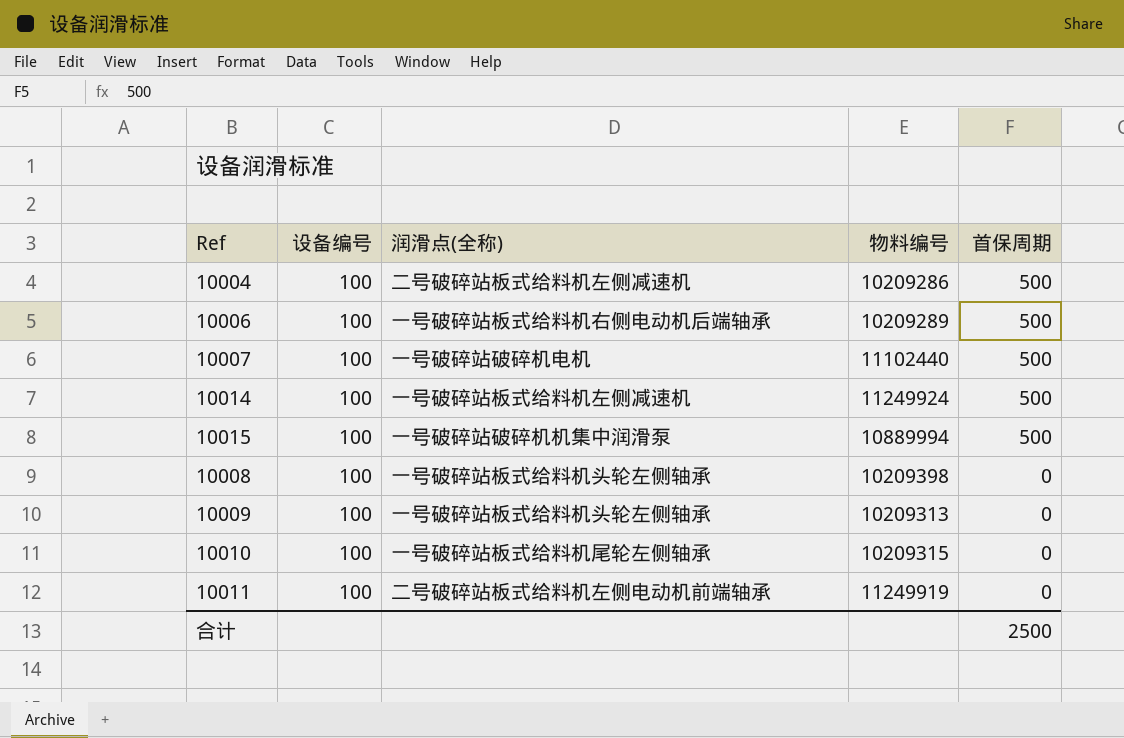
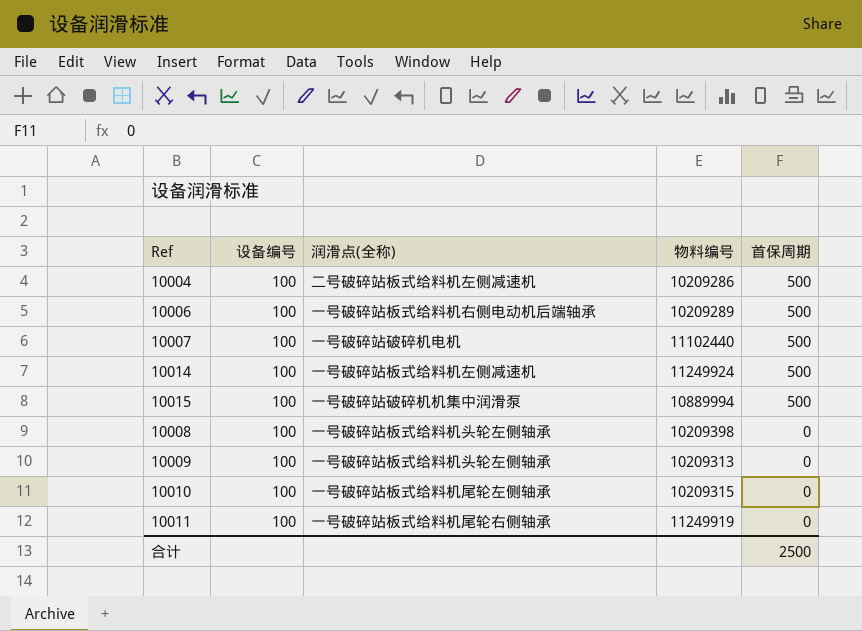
10011 | 润滑点(全称): 二号破碎站板式给料机左侧电动机前端轴承 -> 一号破碎站板式给料机尾轮右侧轴承

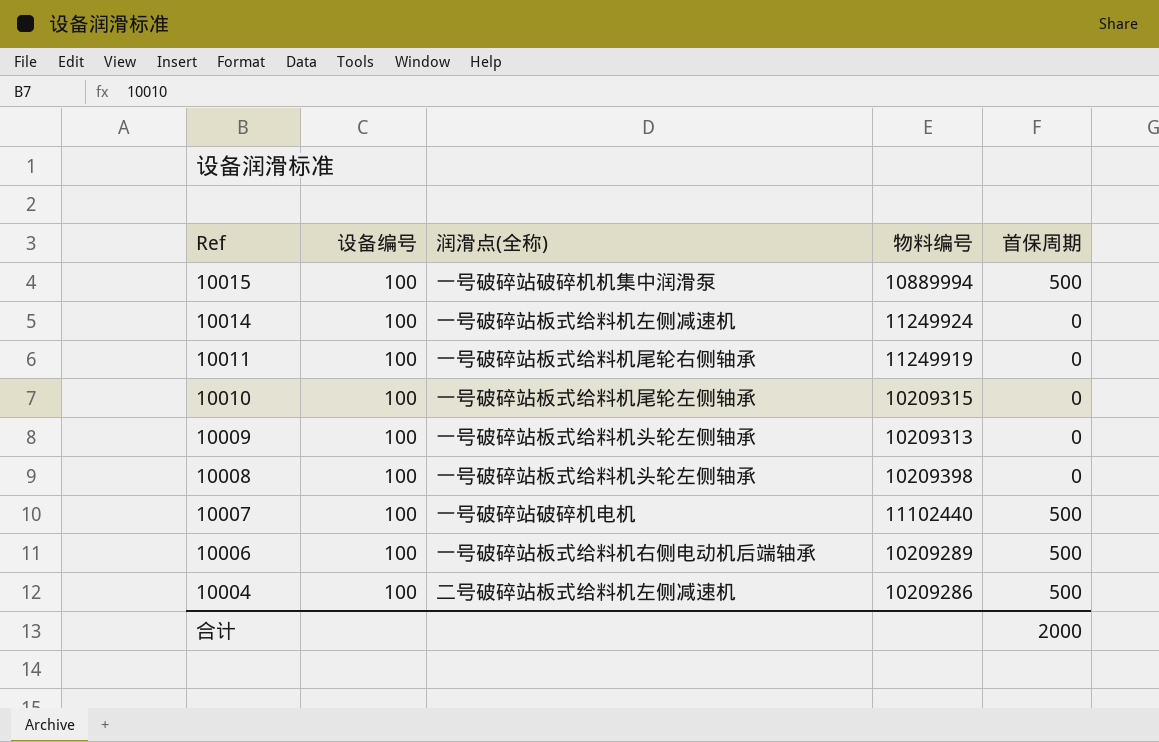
row order: 首保周期 descending -> Ref descending
10014 | 首保周期: 500 -> 0
合计 | 首保周期: 2500 -> 2000

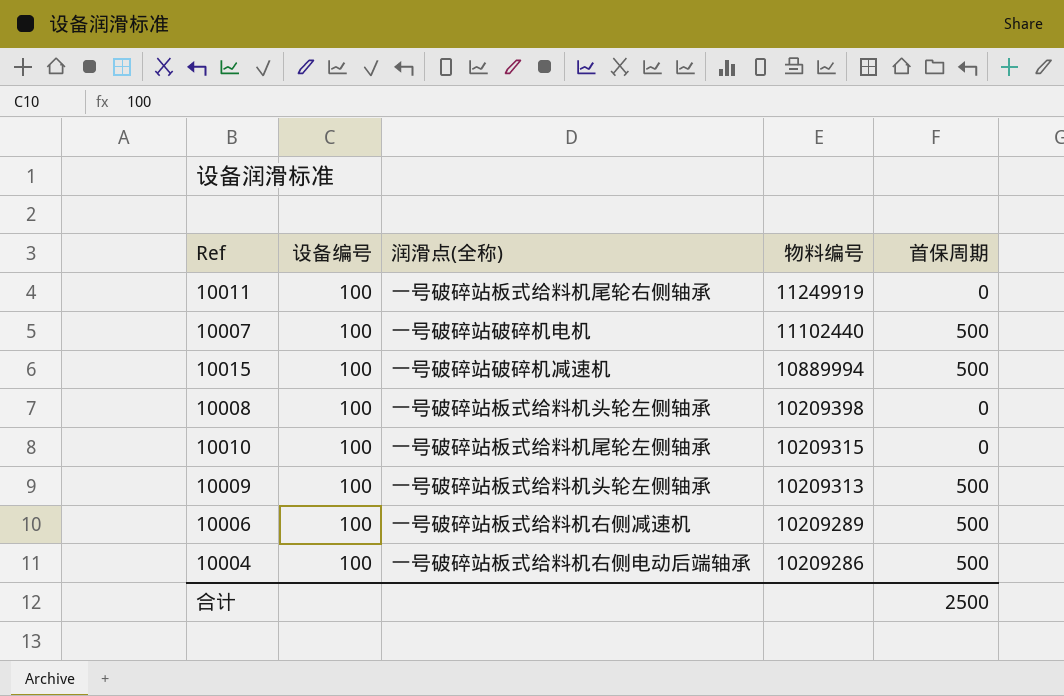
row order: Ref descending -> 物料编号 descending
row 10014: 100 | 一号破碎站板式给料机左侧减速机 | 11249924 | 0 -> none
10015 | 润滑点(全称): 一号破碎站破碎机机集中润滑泵 -> 一号破碎站破碎机减速机
10009 | 首保周期: 0 -> 500
10006 | 润滑点(全称): 一号破碎站板式给料机右侧电动机后端轴承 -> 一号破碎站板式给料机右侧减速机
10004 | 润滑点(全称): 二号破碎站板式给料机左侧减速机 -> 一号破碎站板式给料机右侧电动后端轴承
合计 | 首保周期: 2000 -> 2500

